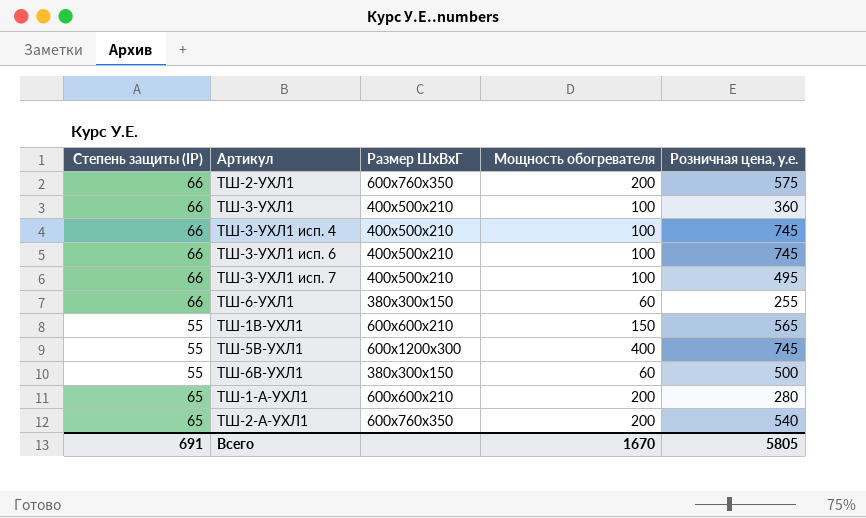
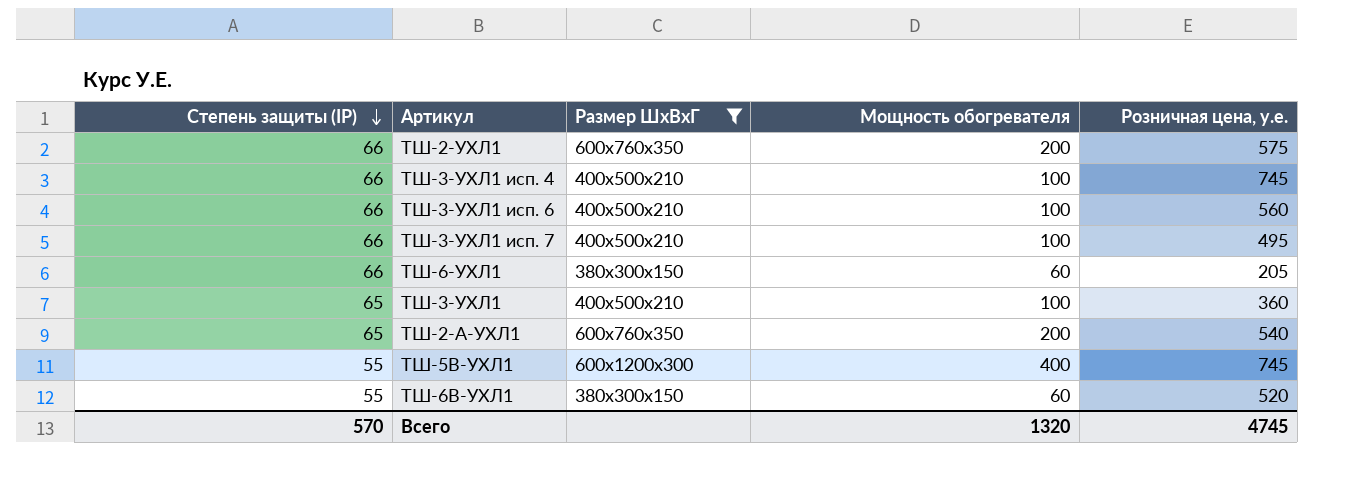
filter: none -> Размер ШxВxГ != 600x600x210
row order: none -> Степень защиты (IP) descending
ТШ-3-УХЛ1 исп. 6 | Розничная цена, у.е.: 745 -> 560
ТШ-6-УХЛ1 | Розничная цена, у.е.: 255 -> 205
ТШ-3-УХЛ1 | Степень защиты (IP): 66 -> 65
ТШ-6В-УХЛ1 | Розничная цена, у.е.: 500 -> 520
Всего | Степень защиты (IP): 691 -> 570
Всего | Мощность обогревателя: 1670 -> 1320
Всего | Розничная цена, у.е.: 5805 -> 4745

